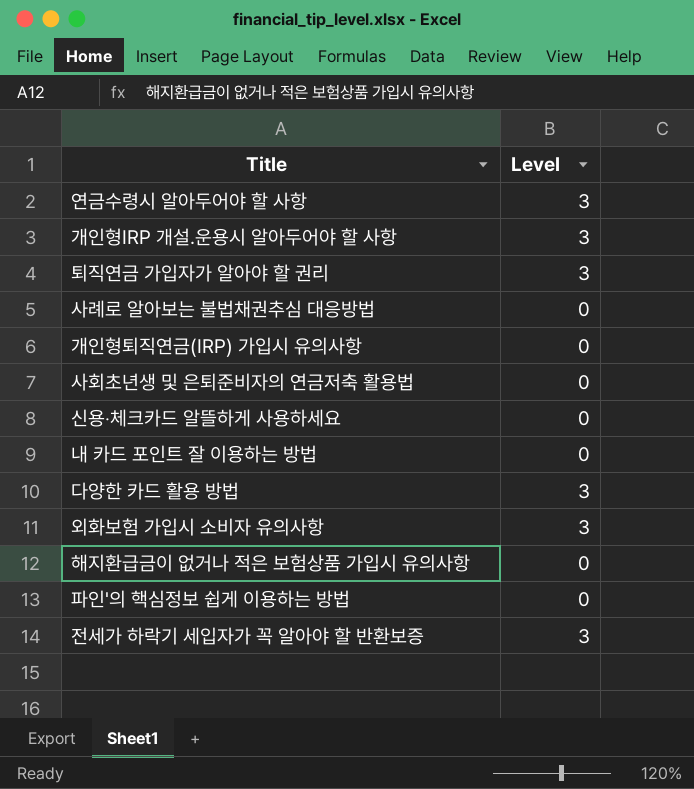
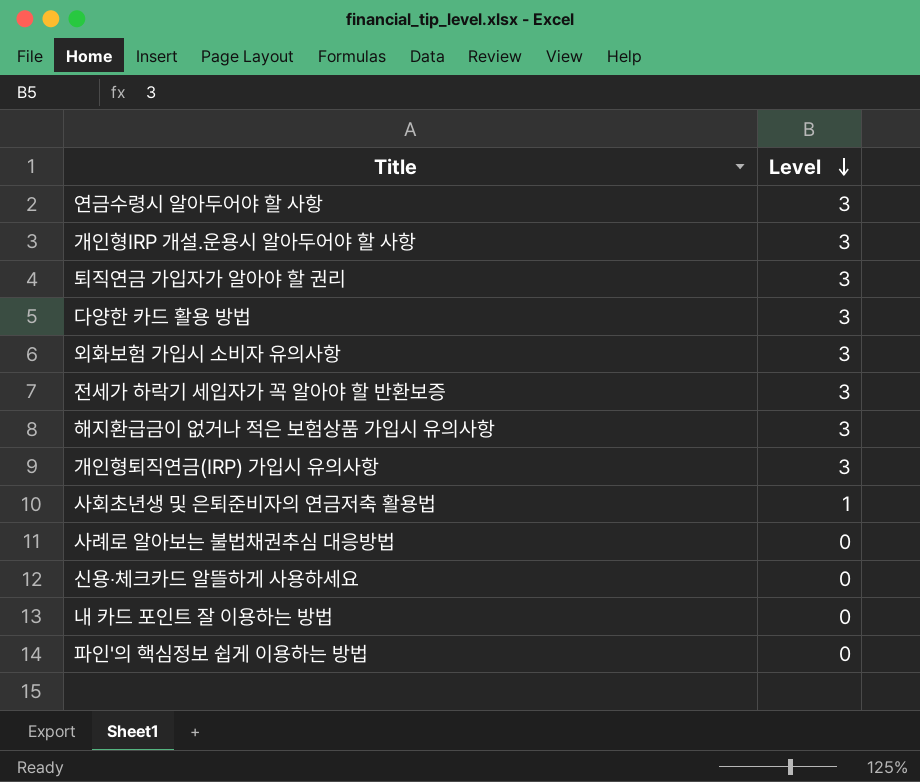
row order: none -> Level descending
해지환급금이 없거나 적은 보험상품 가입시 유의사항 | Level: 0 -> 3
개인형퇴직연금(IRP) 가입시 유의사항 | Level: 0 -> 3
사회초년생 및 은퇴준비자의 연금저축 활용법 | Level: 0 -> 1

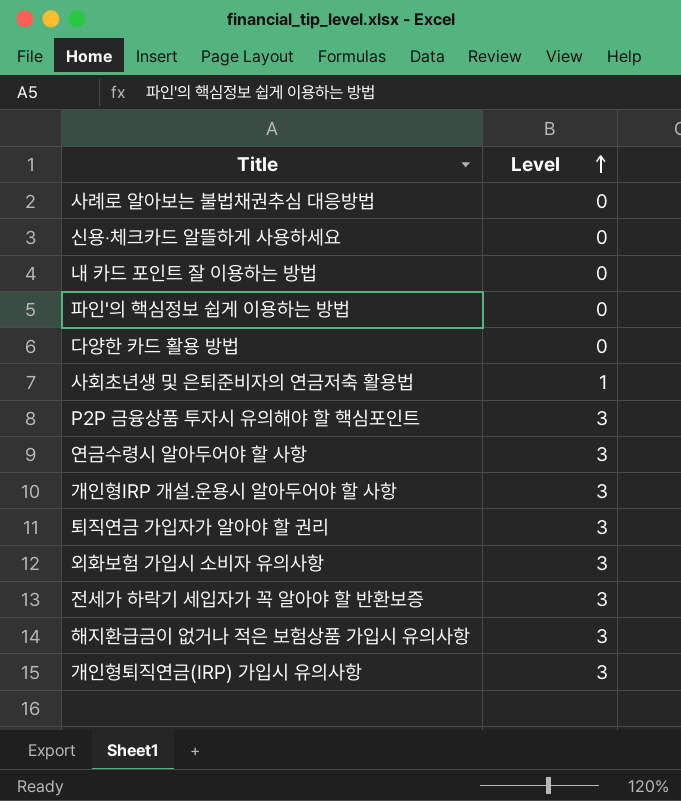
row order: Level descending -> Level ascending
다양한 카드 활용 방법 | Level: 3 -> 0
row P2P 금융상품 투자시 유의해야 할 핵심포인트: none -> 3

